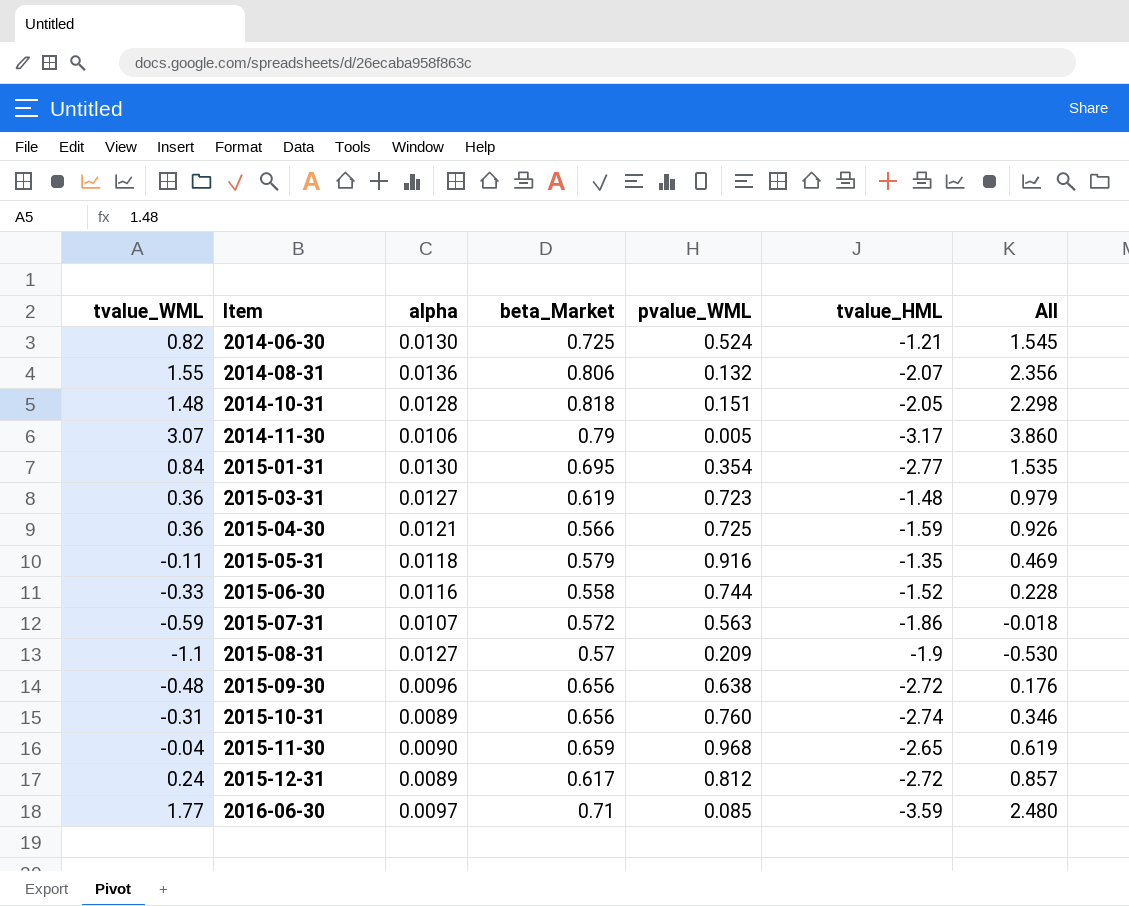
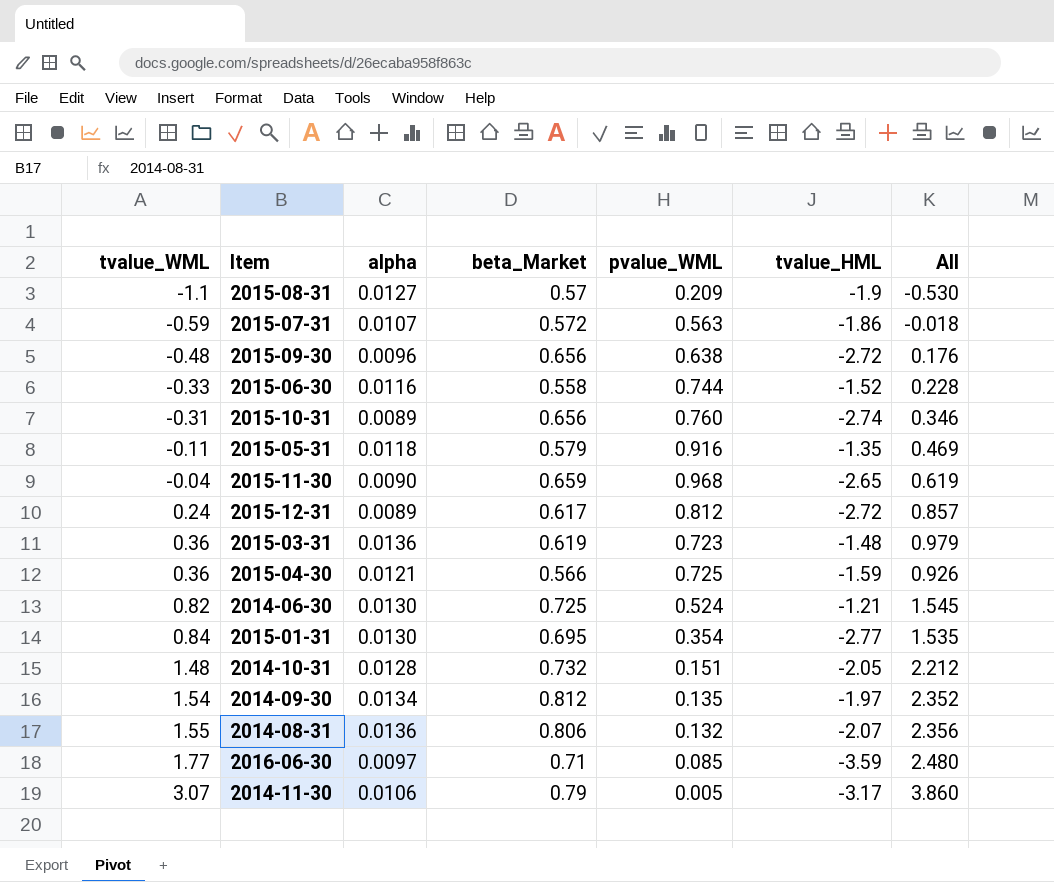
row order: Item ascending -> tvalue_WML ascending
2015-03-31 | alpha: 0.0127 -> 0.0136
2014-10-31 | beta_Market: 0.818 -> 0.732
2014-10-31 | All: 2.298 -> 2.212
row 2014-09-30: none -> 1.54 | 0.0134 | 0.812 | 0.135 | -1.97 | 2.352

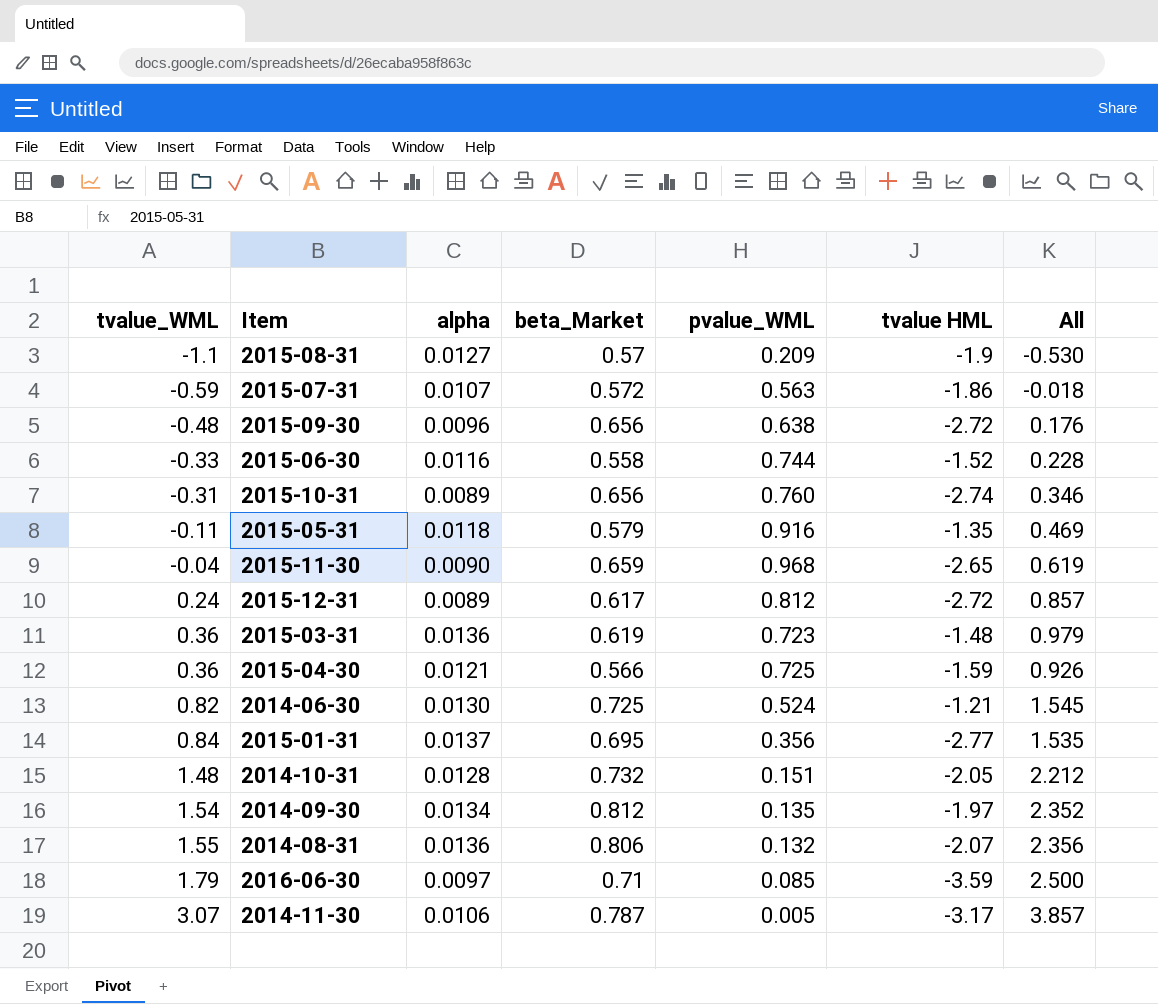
column name: tvalue_HML -> tvalue HML
2015-01-31 | alpha: 0.0130 -> 0.0137
2015-01-31 | pvalue_WML: 0.354 -> 0.356
2016-06-30 | tvalue_WML: 1.77 -> 1.79
2016-06-30 | All: 2.480 -> 2.500
2014-11-30 | beta_Market: 0.79 -> 0.787
2014-11-30 | All: 3.860 -> 3.857

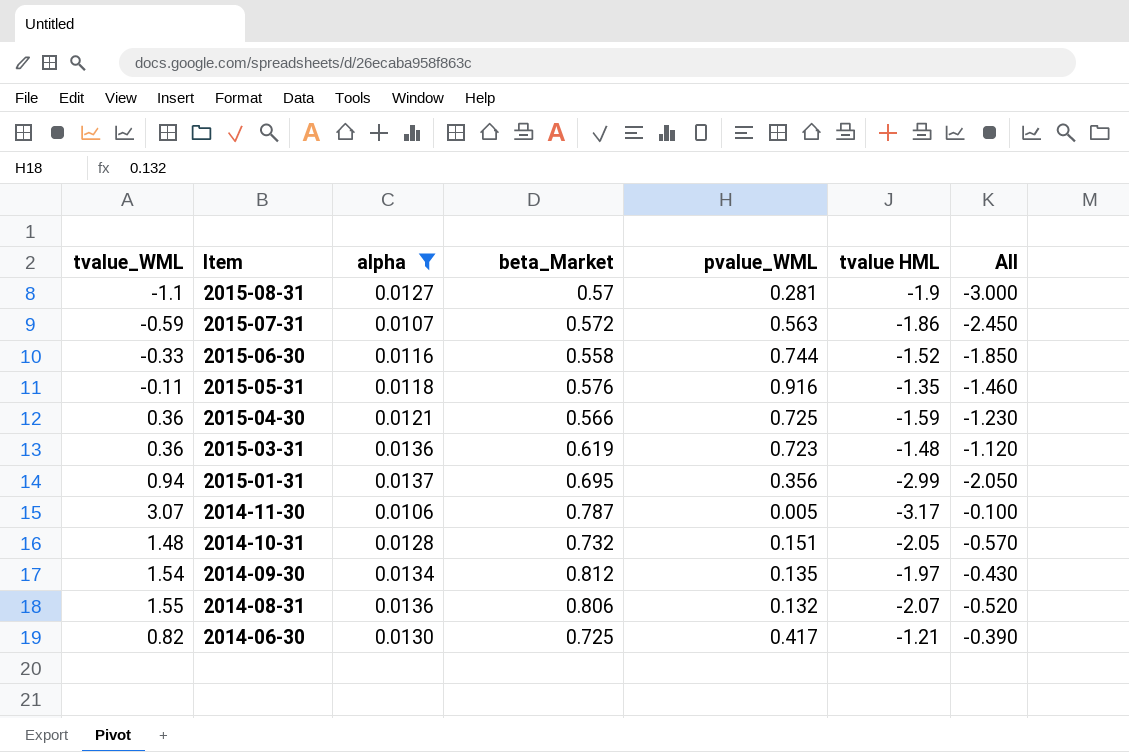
filter: none -> alpha >= 0.0106
row order: tvalue_WML ascending -> Item descending
column All | formula: [tvalue_WML] + [beta_Market] -> [tvalue_WML] + [tvalue HML]
2015-08-31 | pvalue_WML: 0.209 -> 0.281
2015-05-31 | beta_Market: 0.579 -> 0.576
2015-01-31 | tvalue_WML: 0.84 -> 0.94
2015-01-31 | tvalue HML: -2.77 -> -2.99
2014-06-30 | pvalue_WML: 0.524 -> 0.417

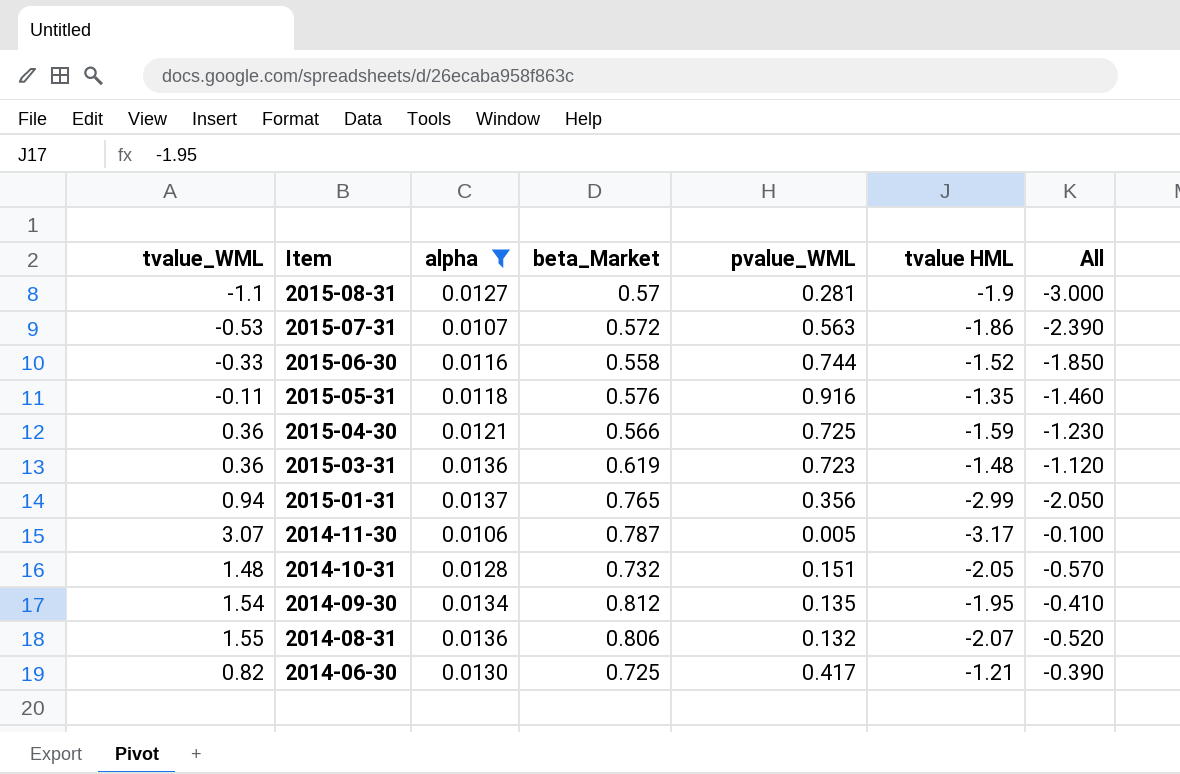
2015-07-31 | tvalue_WML: -0.59 -> -0.53
2015-07-31 | All: -2.450 -> -2.390
2015-01-31 | beta_Market: 0.695 -> 0.765
2014-09-30 | tvalue HML: -1.97 -> -1.95
2014-09-30 | All: -0.430 -> -0.410

